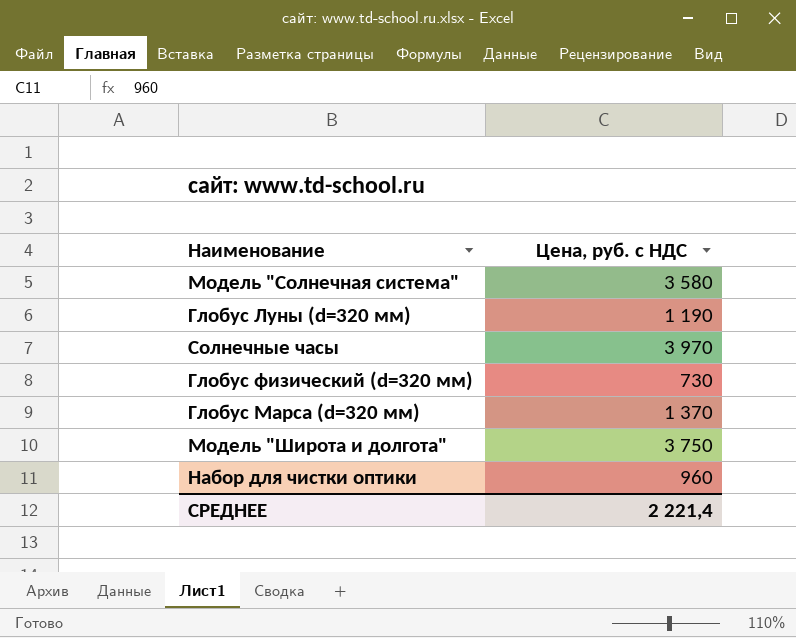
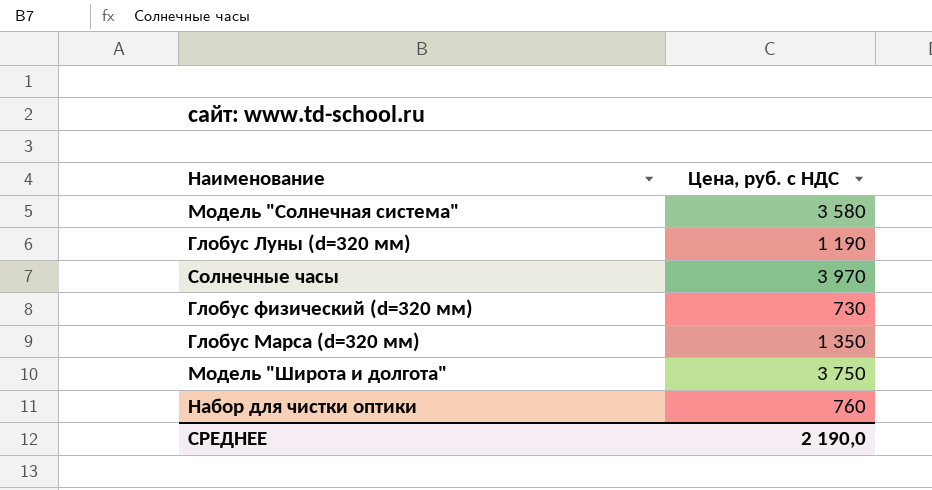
Глобус Марса (d=320 мм) | Цена, руб. с НДС: 1 370 -> 1 350
Набор для чистки оптики | Цена, руб. с НДС: 960 -> 760
СРЕДНЕЕ | Цена, руб. с НДС: 2 221,4 -> 2 190,0

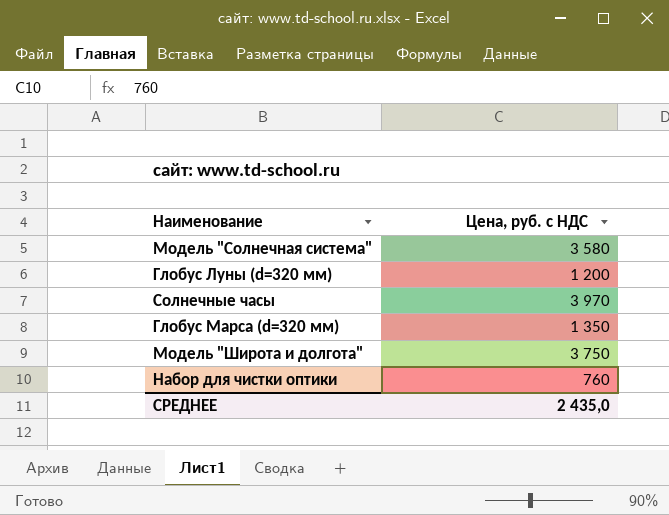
row Глобус физический (d=320 мм): 730 -> none
Глобус Луны (d=320 мм) | Цена, руб. с НДС: 1 190 -> 1 200
СРЕДНЕЕ | Цена, руб. с НДС: 2 190,0 -> 2 435,0

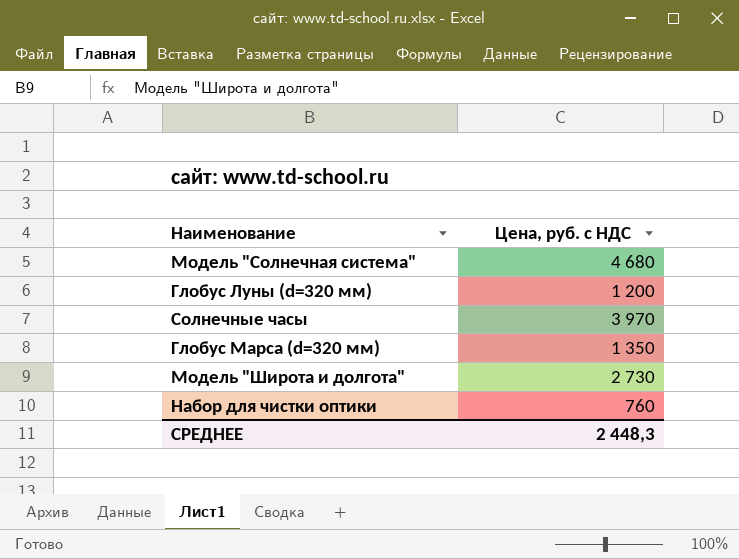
Модель "Солнечная система" | Цена, руб. с НДС: 3 580 -> 4 680
Модель "Широта и долгота" | Цена, руб. с НДС: 3 750 -> 2 730
СРЕДНЕЕ | Цена, руб. с НДС: 2 435,0 -> 2 448,3

